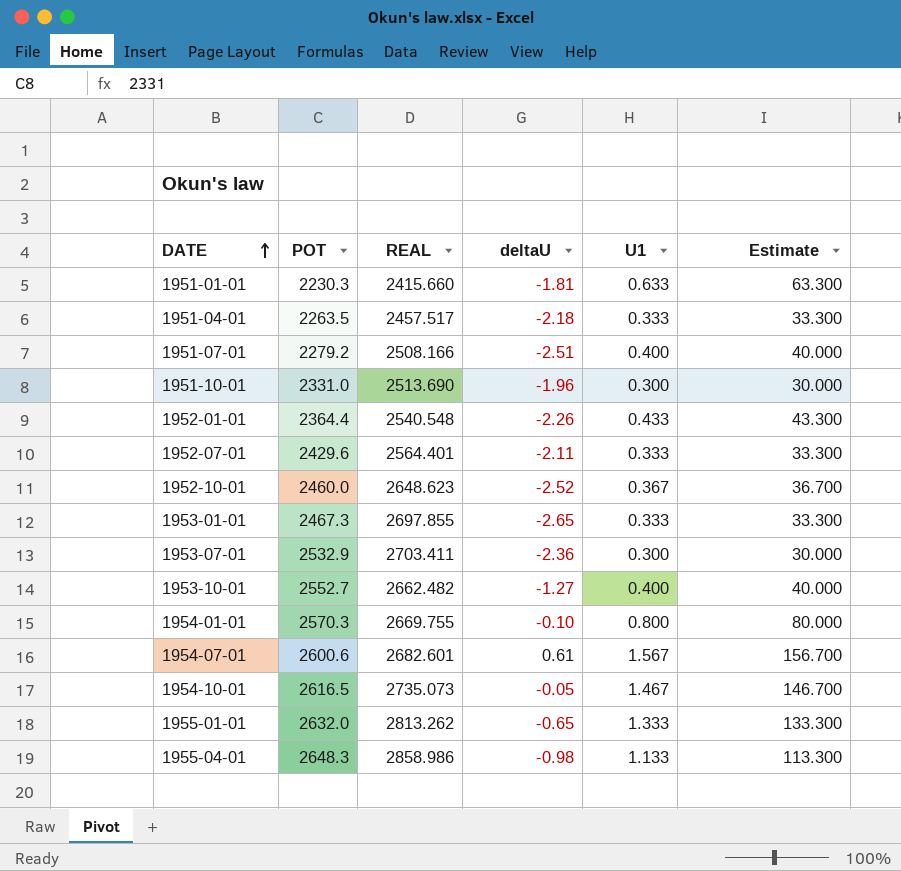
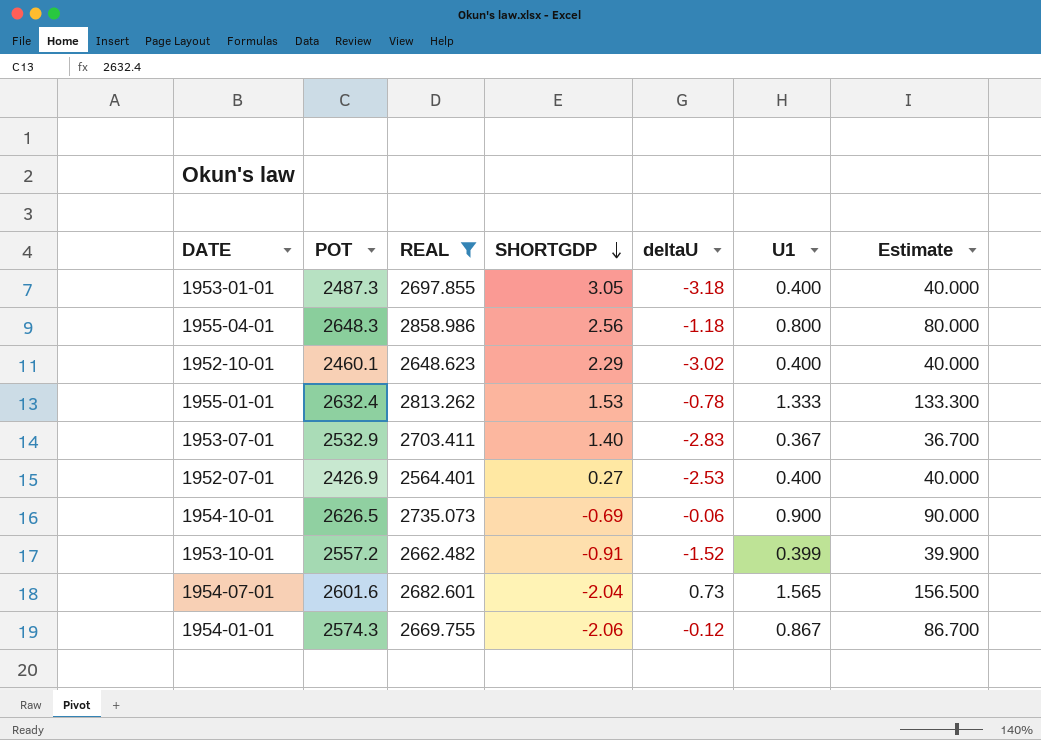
filter: none -> REAL >= 2564.401
row order: DATE ascending -> SHORTGDP descending
column SHORTGDP | position: none -> 4
1953-01-01 | POT: 2467.3 -> 2487.3
1953-01-01 | deltaU: -2.65 -> -3.18
1953-01-01 | U1: 0.333 -> 0.400
1953-01-01 | Estimate: 33.300 -> 40.000
1955-04-01 | deltaU: -0.98 -> -1.18
1955-04-01 | U1: 1.133 -> 0.800
1955-04-01 | Estimate: 113.300 -> 80.000
1952-10-01 | POT: 2460.0 -> 2460.1
1952-10-01 | deltaU: -2.52 -> -3.02
1952-10-01 | U1: 0.367 -> 0.400
1952-10-01 | Estimate: 36.700 -> 40.000
1955-01-01 | POT: 2632.0 -> 2632.4
1955-01-01 | deltaU: -0.65 -> -0.78
1953-07-01 | deltaU: -2.36 -> -2.83
1953-07-01 | U1: 0.300 -> 0.367
1953-07-01 | Estimate: 30.000 -> 36.700
1952-07-01 | POT: 2429.6 -> 2426.9
1952-07-01 | deltaU: -2.11 -> -2.53
1952-07-01 | U1: 0.333 -> 0.400
1952-07-01 | Estimate: 33.300 -> 40.000
1954-10-01 | POT: 2616.5 -> 2626.5
1954-10-01 | deltaU: -0.05 -> -0.06
1954-10-01 | U1: 1.467 -> 0.900
1954-10-01 | Estimate: 146.700 -> 90.000
1953-10-01 | POT: 2552.7 -> 2557.2
1953-10-01 | deltaU: -1.27 -> -1.52
1953-10-01 | U1: 0.400 -> 0.399
1953-10-01 | Estimate: 40.000 -> 39.900
1954-07-01 | POT: 2600.6 -> 2601.6
1954-07-01 | deltaU: 0.61 -> 0.73
1954-07-01 | U1: 1.567 -> 1.565
1954-07-01 | Estimate: 156.700 -> 156.500
1954-01-01 | POT: 2570.3 -> 2574.3
1954-01-01 | deltaU: -0.10 -> -0.12
1954-01-01 | U1: 0.800 -> 0.867
1954-01-01 | Estimate: 80.000 -> 86.700

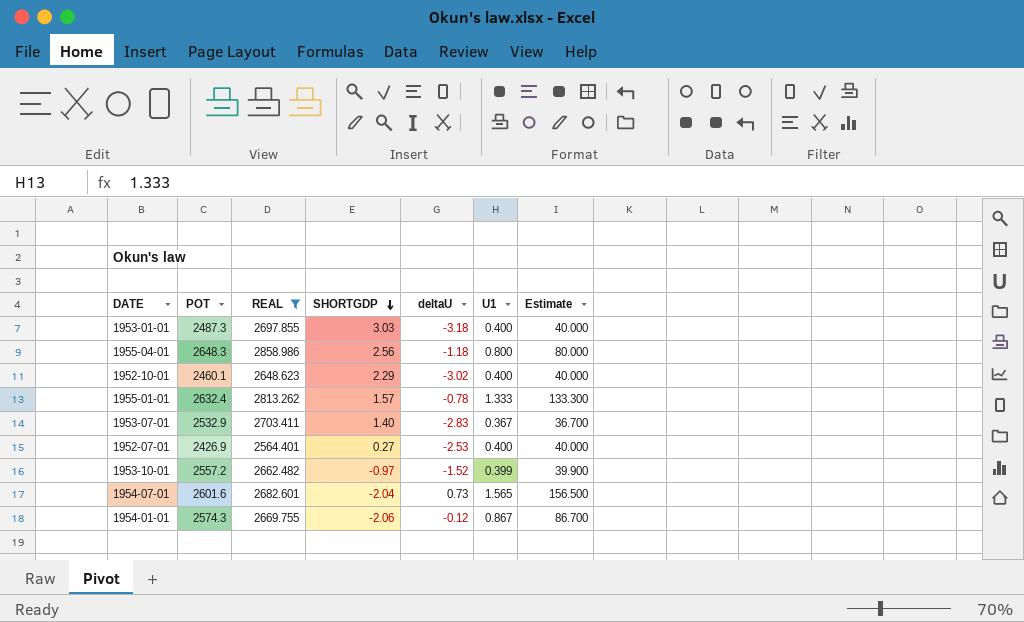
row 1954-10-01: 2626.5 | 2735.073 | -0.69 | -0.06 | 0.900 | 90.000 -> none
1953-01-01 | SHORTGDP: 3.05 -> 3.03
1955-01-01 | SHORTGDP: 1.53 -> 1.57
1953-10-01 | SHORTGDP: -0.91 -> -0.97

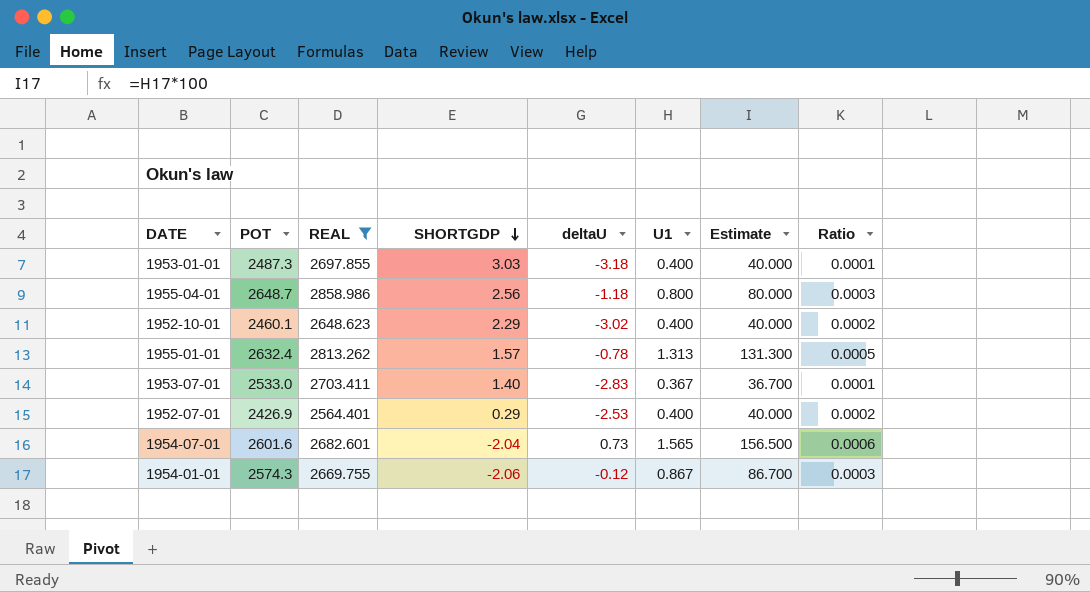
column Ratio | formula: none -> [U1] / [REAL]
row 1953-10-01: 2557.2 | 2662.482 | -0.97 | -1.52 | 0.399 | 39.900 -> none
1955-04-01 | POT: 2648.3 -> 2648.7
1955-01-01 | U1: 1.333 -> 1.313
1955-01-01 | Estimate: 133.300 -> 131.300
1953-07-01 | POT: 2532.9 -> 2533.0
1952-07-01 | SHORTGDP: 0.27 -> 0.29

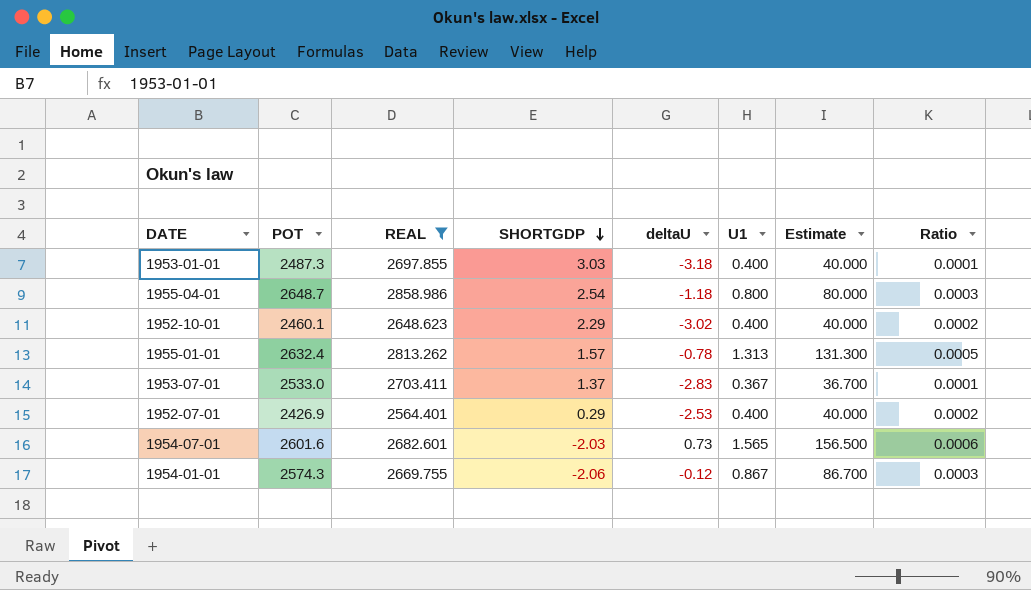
1955-04-01 | SHORTGDP: 2.56 -> 2.54
1953-07-01 | SHORTGDP: 1.40 -> 1.37
1954-07-01 | SHORTGDP: -2.04 -> -2.03

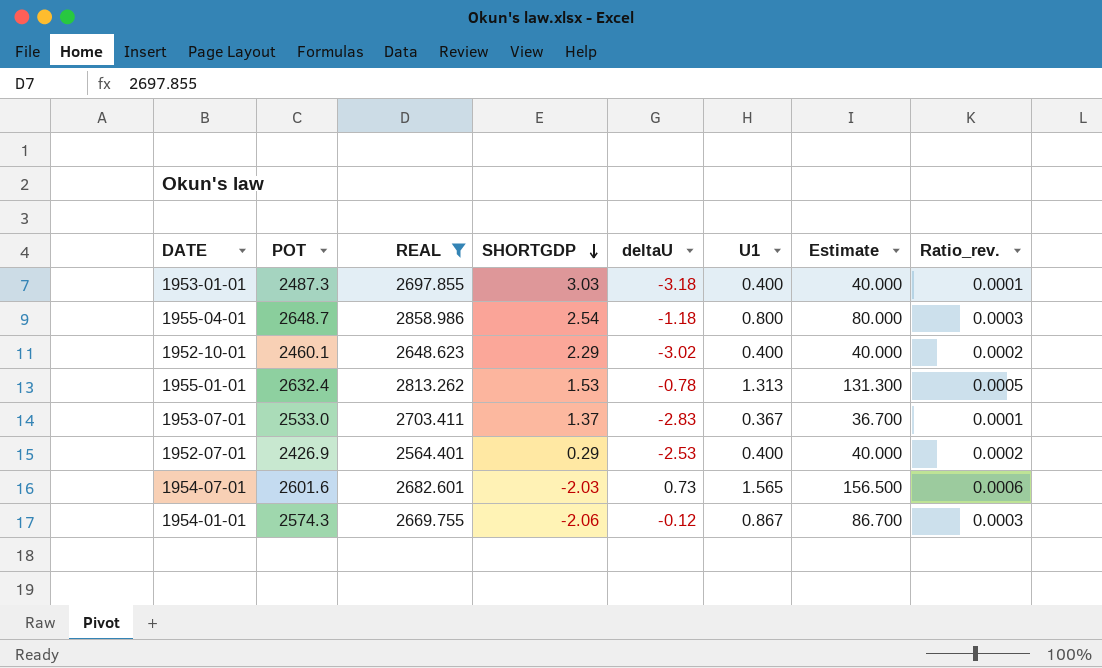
column name: Ratio -> Ratio_rev.
1955-01-01 | SHORTGDP: 1.57 -> 1.53

